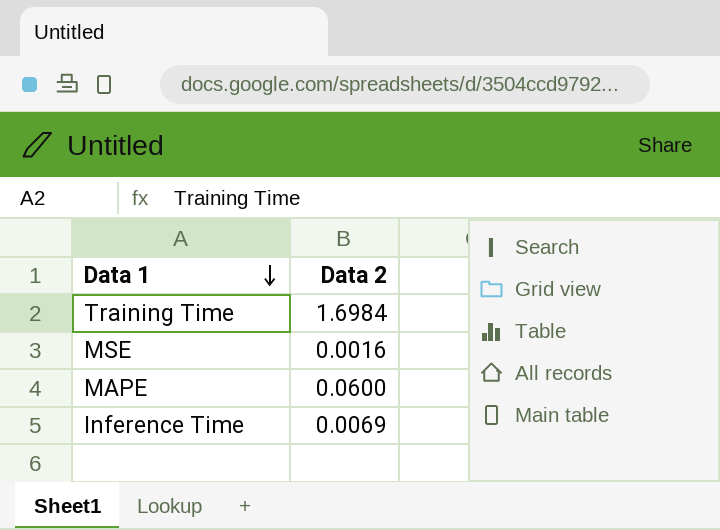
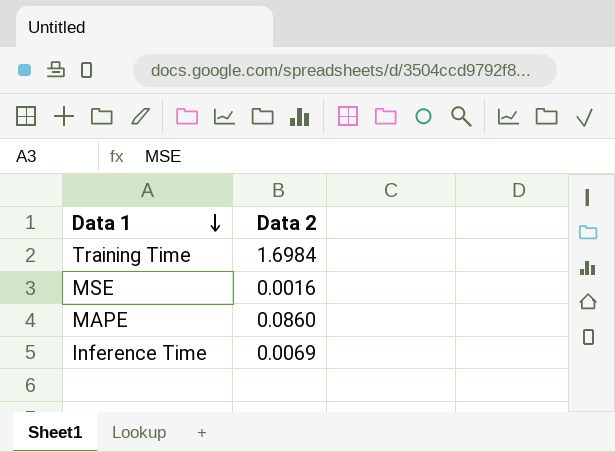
MAPE | Data 2: 0.0600 -> 0.0860

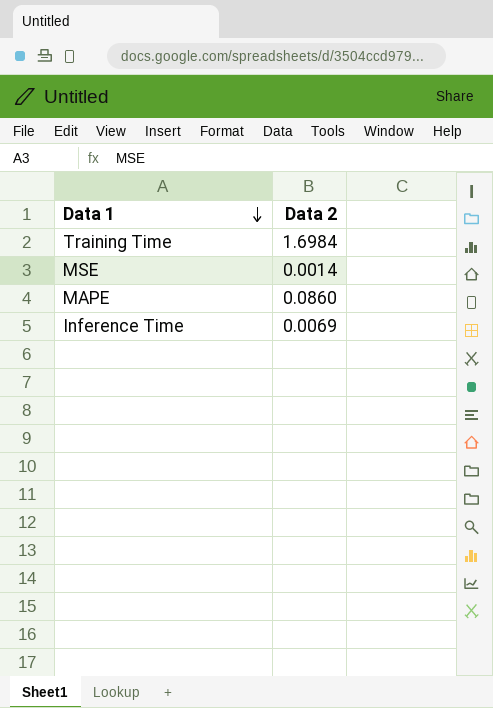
MSE | Data 2: 0.0016 -> 0.0014

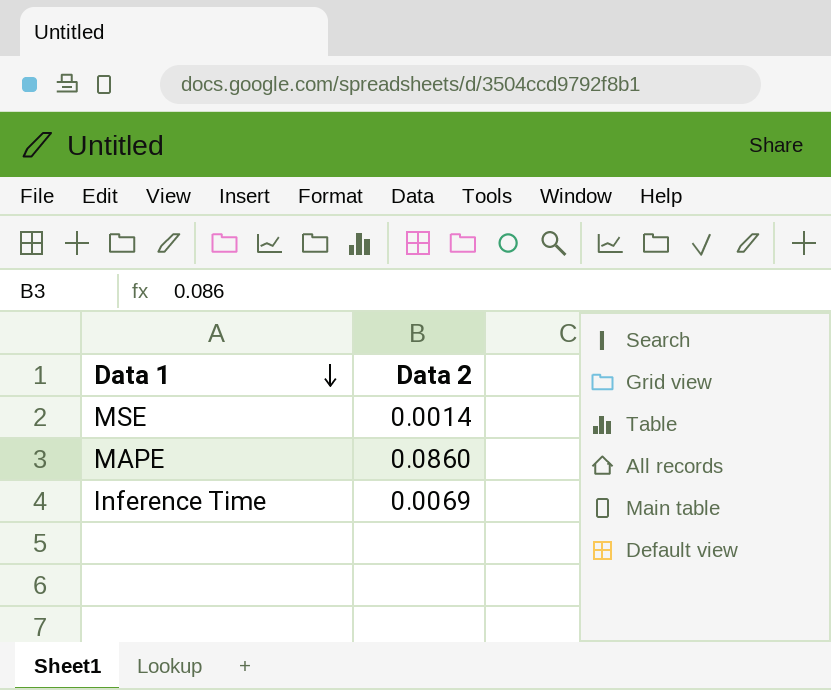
row Training Time: 1.6984 -> none

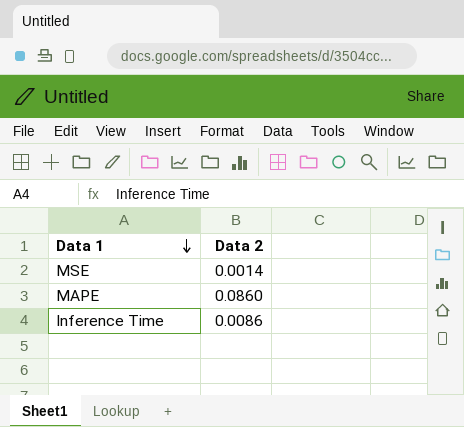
Inference Time | Data 2: 0.0069 -> 0.0086

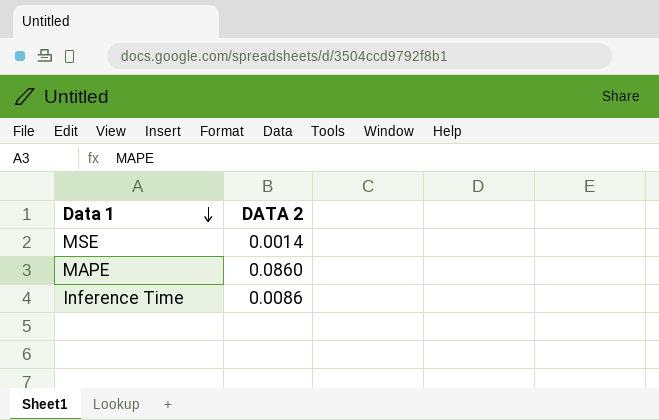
column name: Data 2 -> DATA 2

